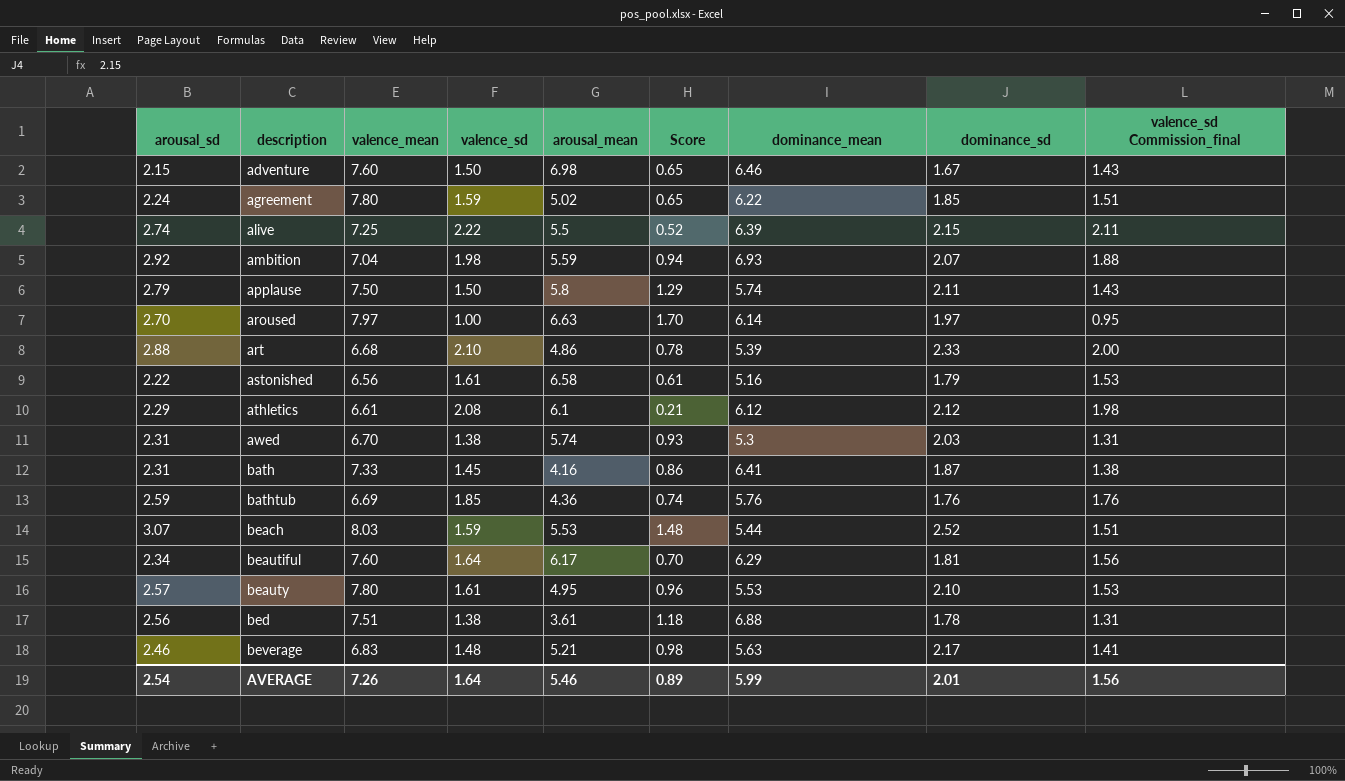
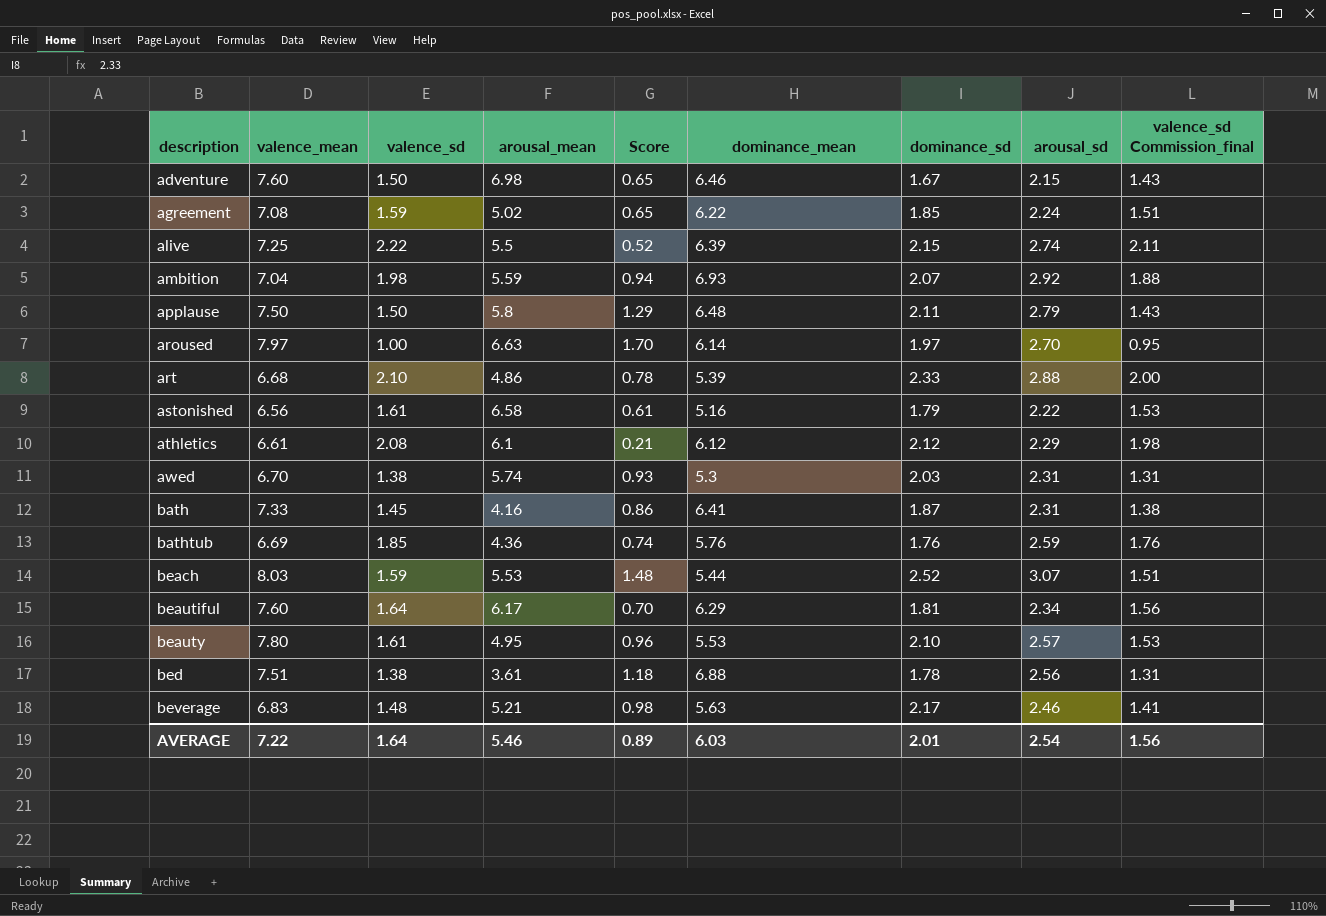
column arousal_sd | position: 1 -> 8
agreement | valence_mean: 7.80 -> 7.08
applause | dominance_mean: 5.74 -> 6.48
AVERAGE | valence_mean: 7.26 -> 7.22
AVERAGE | dominance_mean: 5.99 -> 6.03

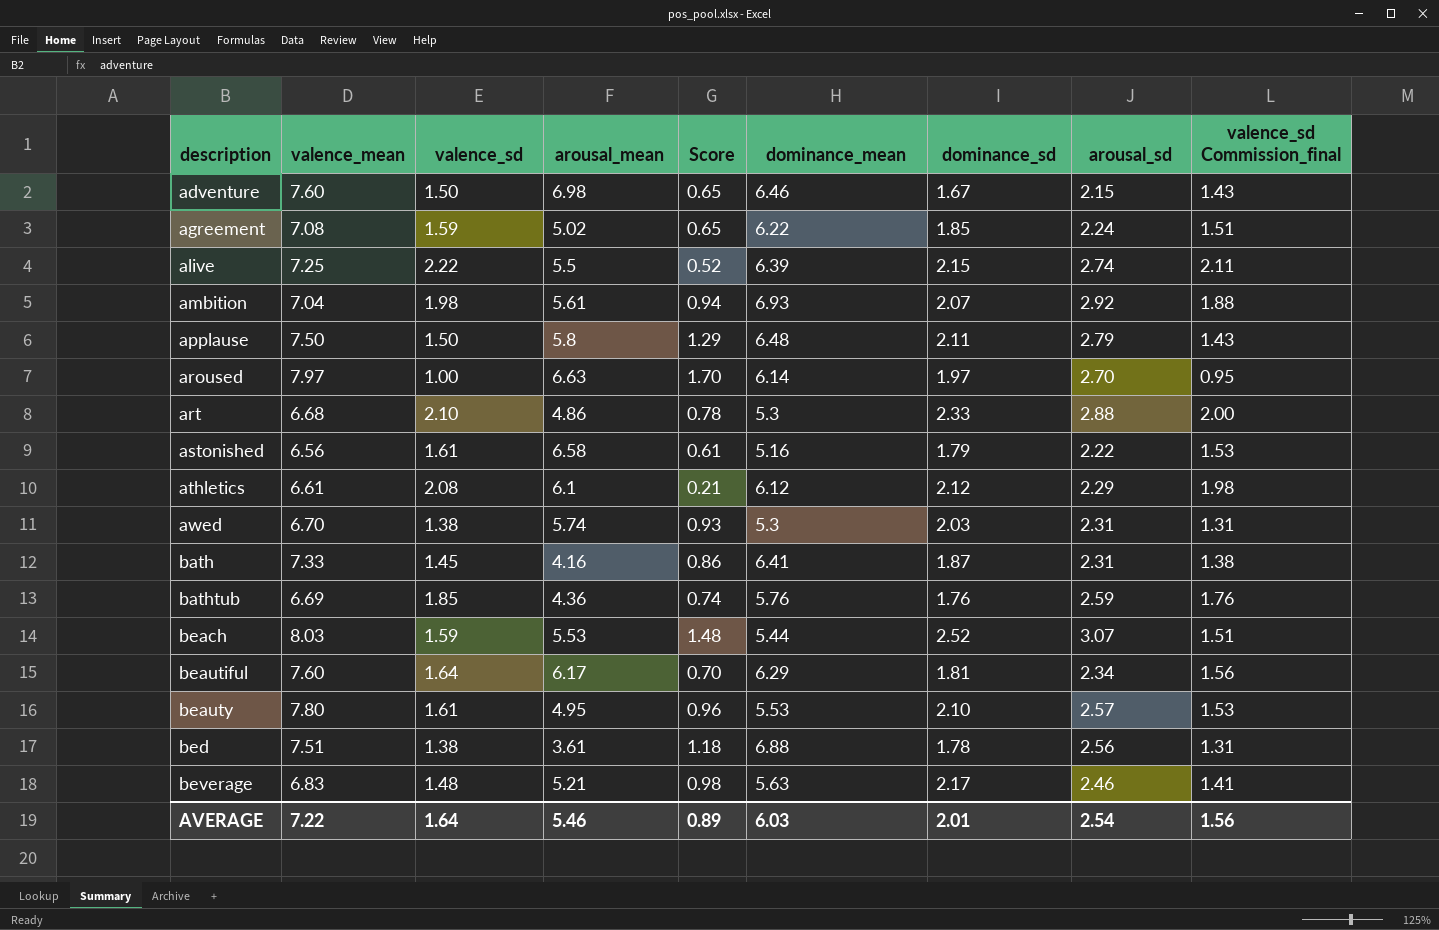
ambition | arousal_mean: 5.59 -> 5.61
art | dominance_mean: 5.39 -> 5.3

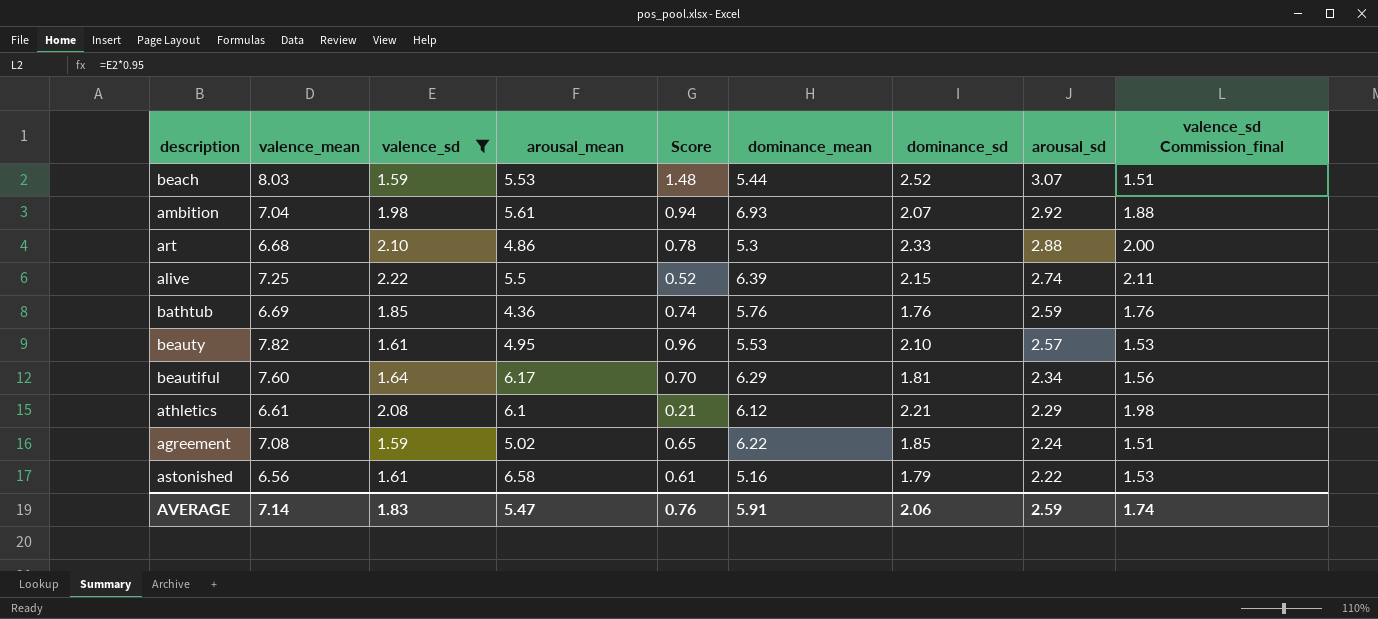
filter: none -> valence_sd >= 1.59
row order: description ascending -> arousal_sd descending
beauty | valence_mean: 7.80 -> 7.82
athletics | dominance_sd: 2.12 -> 2.21
AVERAGE | valence_mean: 7.22 -> 7.14
AVERAGE | valence_sd: 1.64 -> 1.83
AVERAGE | arousal_mean: 5.46 -> 5.47
AVERAGE | Score: 0.89 -> 0.76
AVERAGE | dominance_mean: 6.03 -> 5.91
AVERAGE | dominance_sd: 2.01 -> 2.06
AVERAGE | arousal_sd: 2.54 -> 2.59
AVERAGE | valence_sd Commission_final: 1.56 -> 1.74

